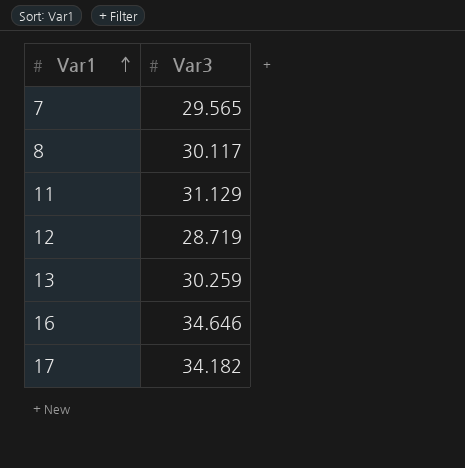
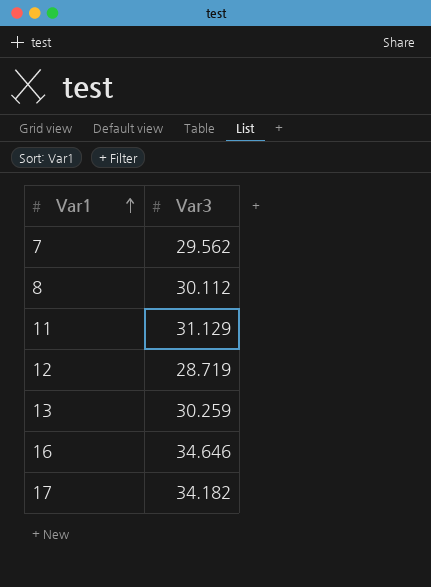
7 | Var3: 29.565 -> 29.562
8 | Var3: 30.117 -> 30.112

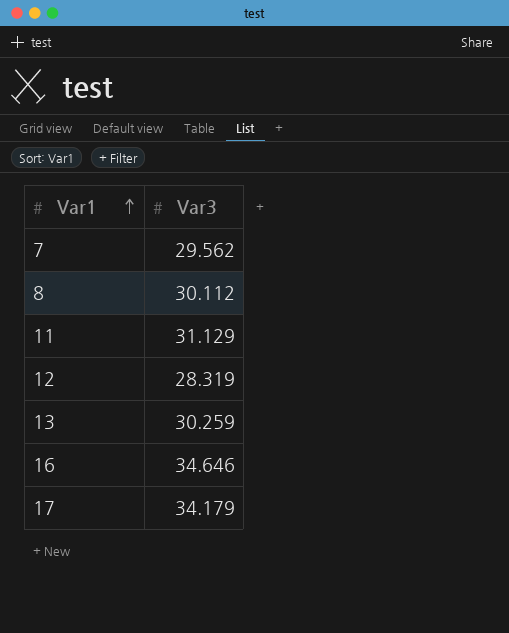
12 | Var3: 28.719 -> 28.319
17 | Var3: 34.182 -> 34.179

